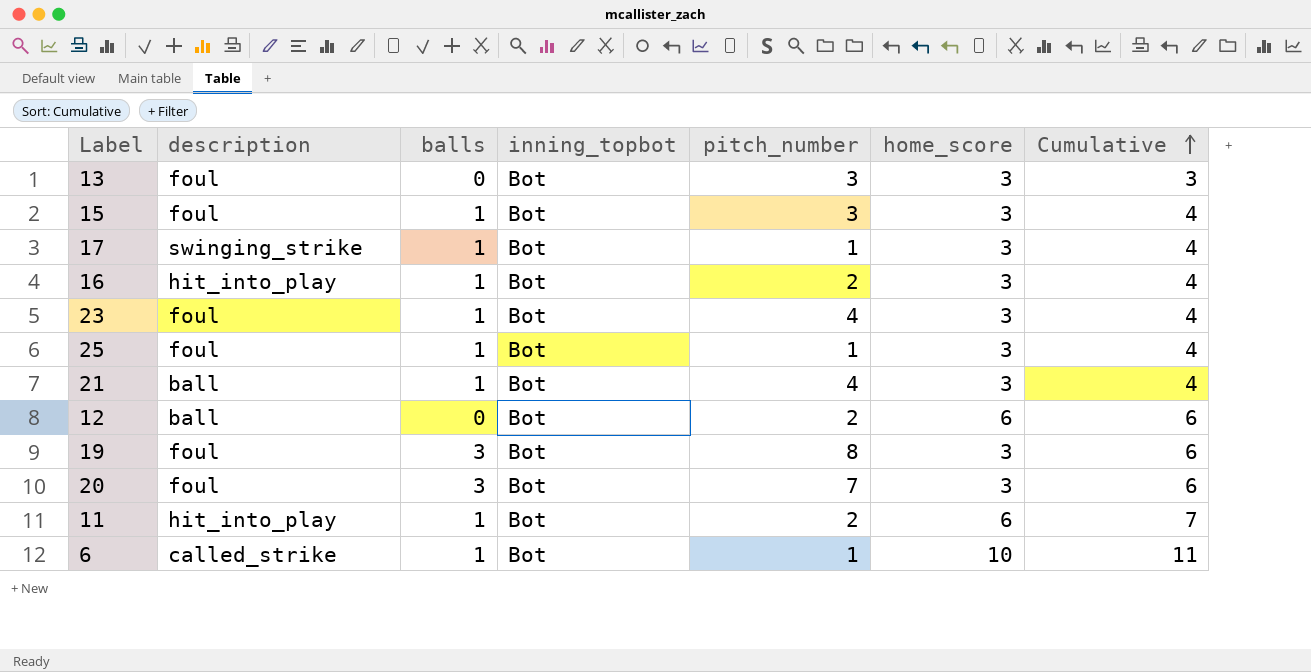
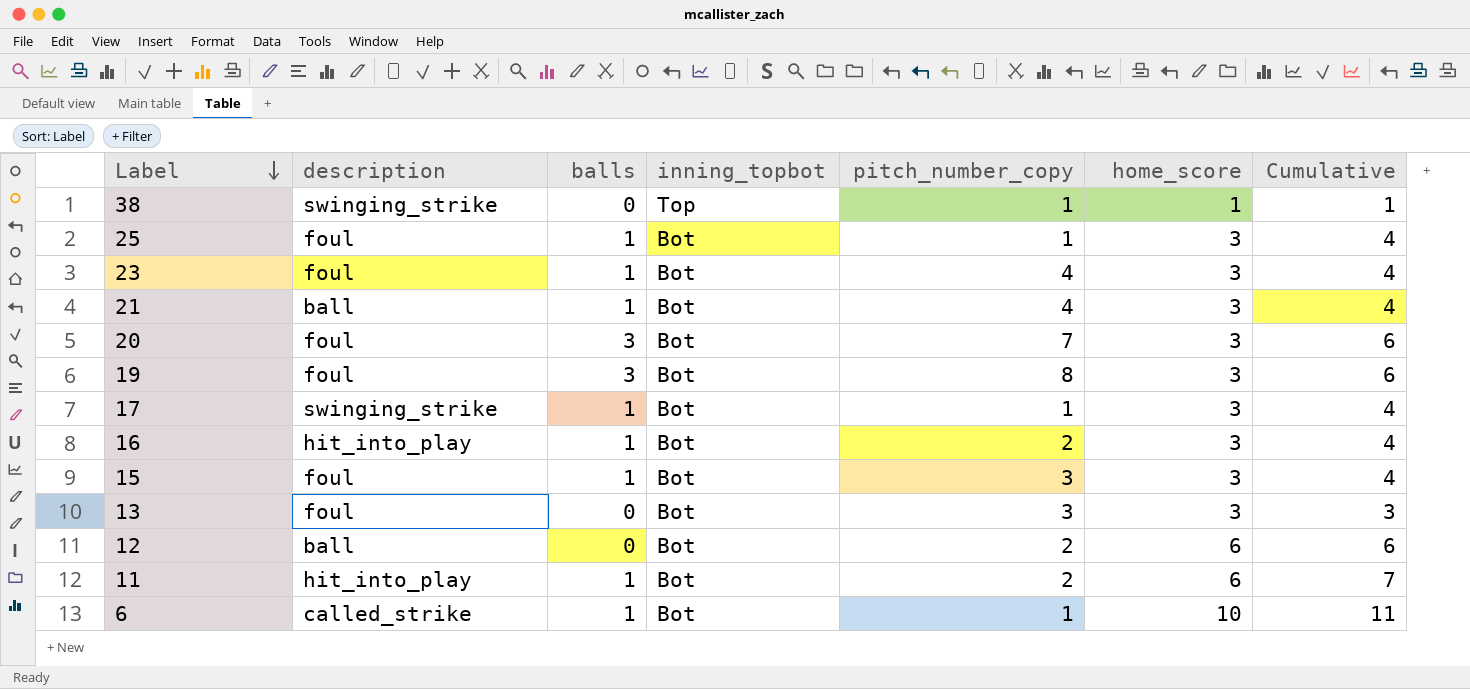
row order: Cumulative ascending -> Label descending
column name: pitch_number -> pitch_number_copy
row 38: none -> swinging_strike | 0 | Top | 1 | 1 | 1

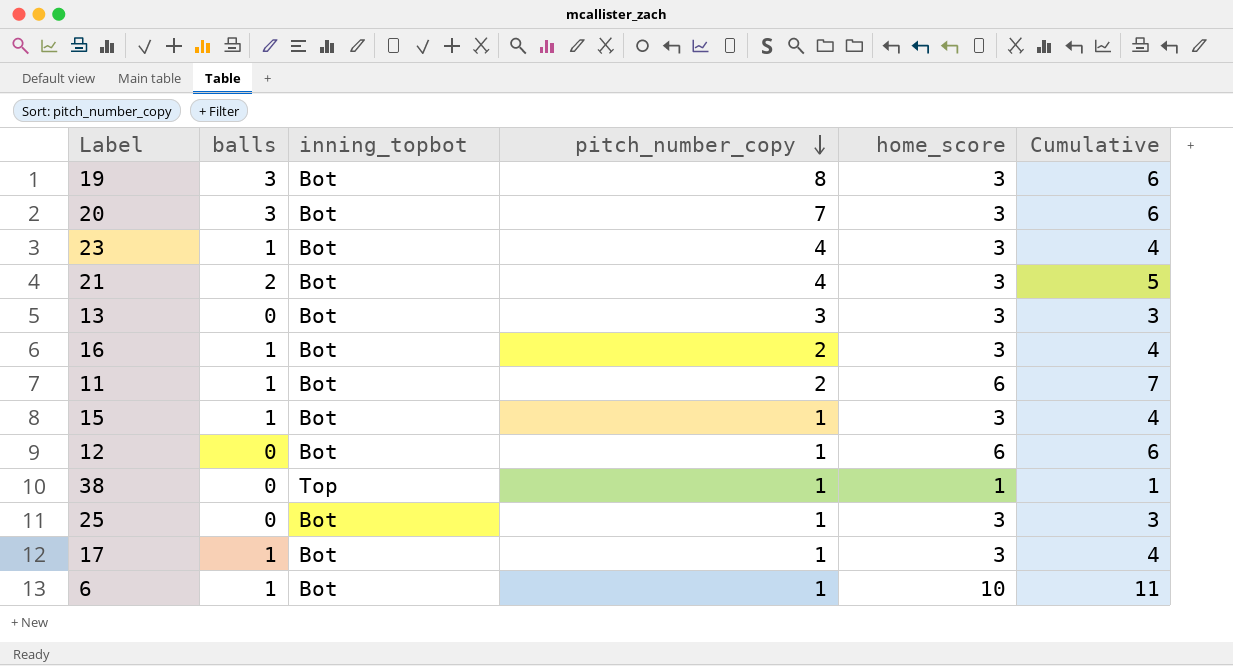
row order: Label descending -> pitch_number_copy descending
column description | position: 2 -> none
21 | balls: 1 -> 2
21 | Cumulative: 4 -> 5
15 | pitch_number_copy: 3 -> 1
12 | pitch_number_copy: 2 -> 1
25 | balls: 1 -> 0
25 | Cumulative: 4 -> 3

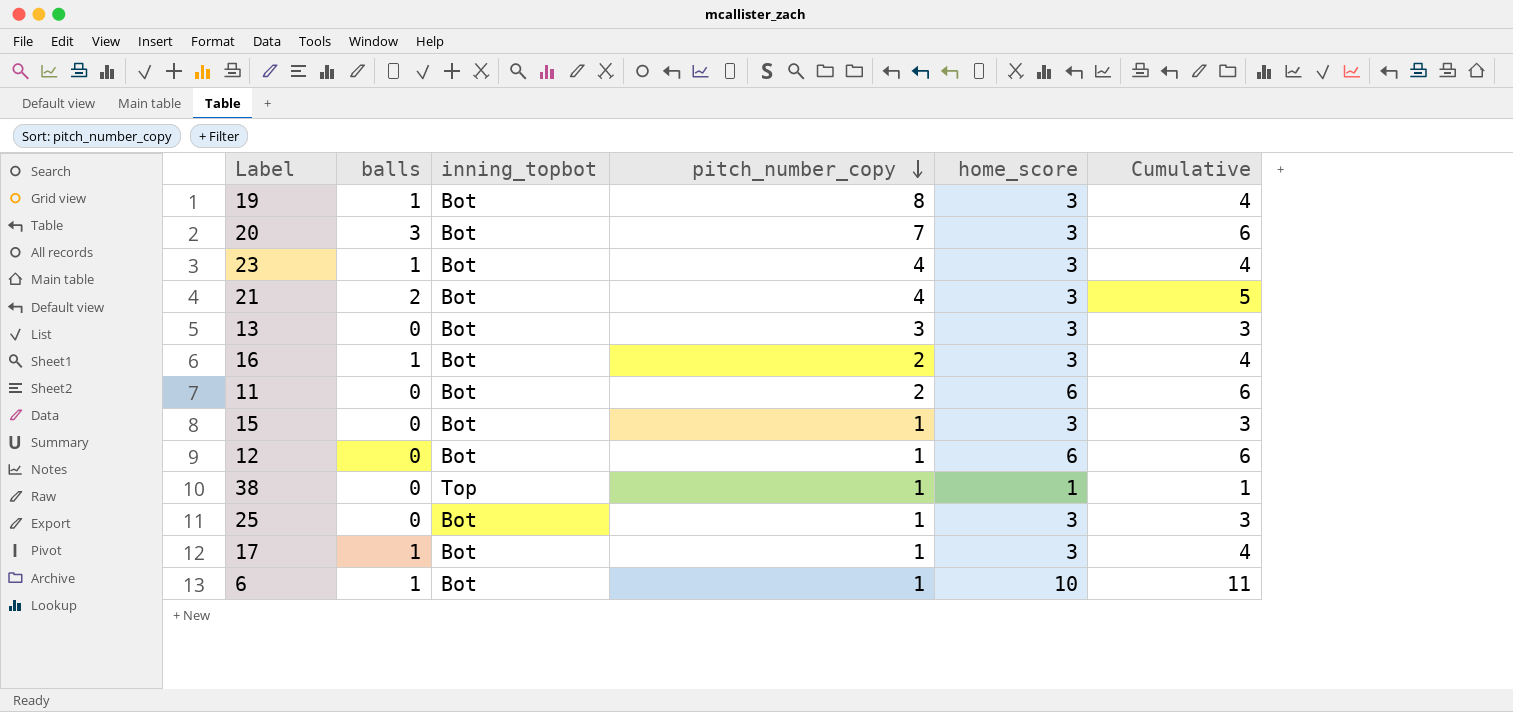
19 | balls: 3 -> 1
19 | Cumulative: 6 -> 4
11 | balls: 1 -> 0
11 | Cumulative: 7 -> 6
15 | balls: 1 -> 0
15 | Cumulative: 4 -> 3

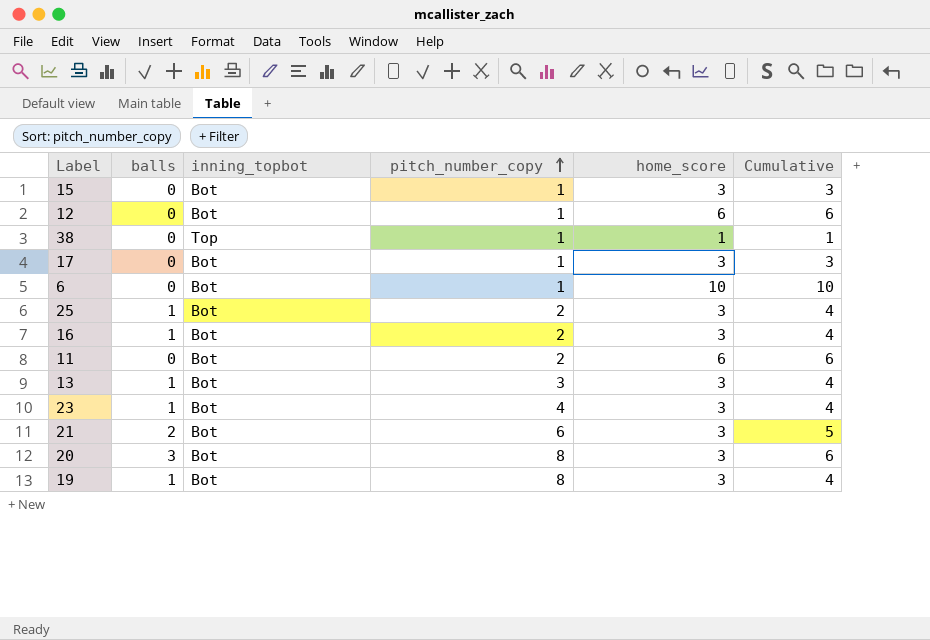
row order: pitch_number_copy descending -> pitch_number_copy ascending
17 | balls: 1 -> 0
17 | Cumulative: 4 -> 3
6 | balls: 1 -> 0
6 | Cumulative: 11 -> 10
25 | balls: 0 -> 1
25 | pitch_number_copy: 1 -> 2
25 | Cumulative: 3 -> 4
13 | balls: 0 -> 1
13 | Cumulative: 3 -> 4
21 | pitch_number_copy: 4 -> 6
20 | pitch_number_copy: 7 -> 8

